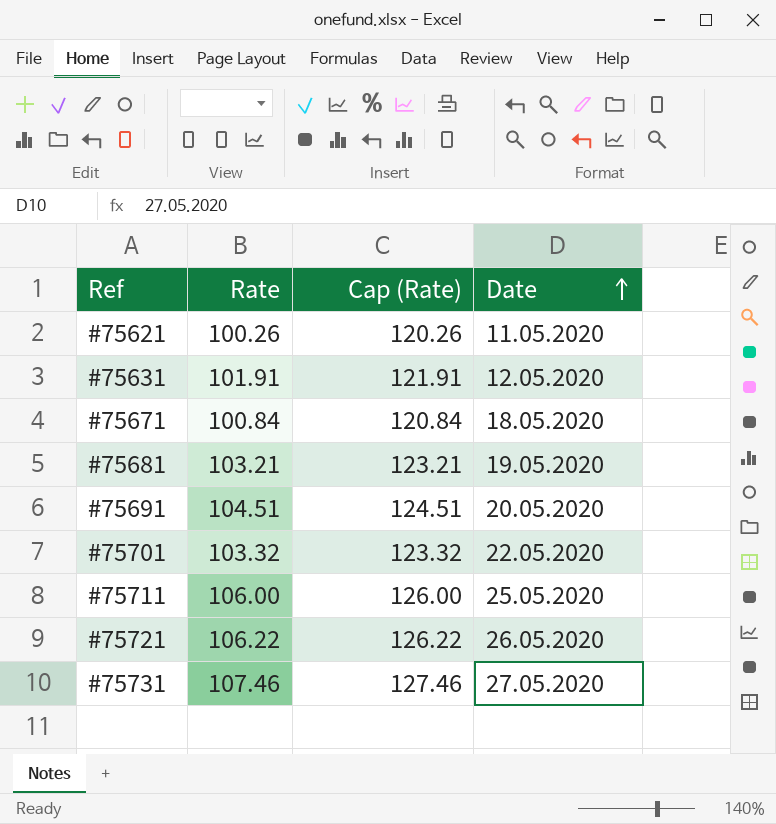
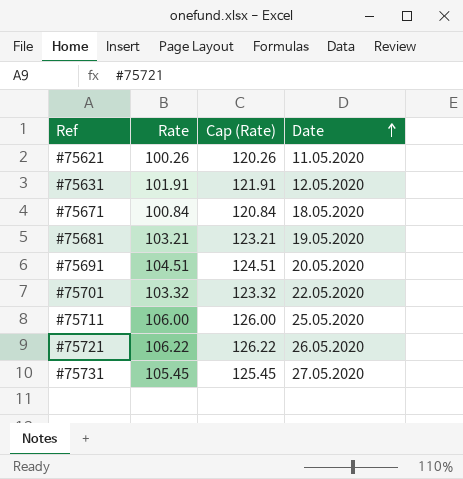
#75731 | Rate: 107.46 -> 105.45
#75731 | Cap (Rate): 127.46 -> 125.45

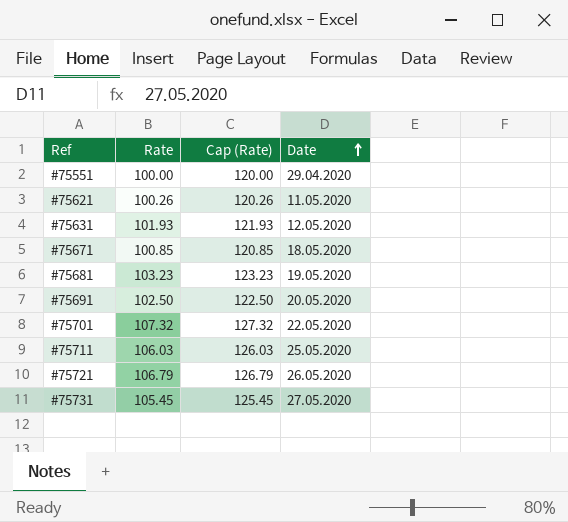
row #75551: none -> 100.00 | 120.00 | 29.04.2020
#75631 | Rate: 101.91 -> 101.93
#75631 | Cap (Rate): 121.91 -> 121.93
#75671 | Rate: 100.84 -> 100.85
#75671 | Cap (Rate): 120.84 -> 120.85
#75681 | Rate: 103.21 -> 103.23
#75681 | Cap (Rate): 123.21 -> 123.23
#75691 | Rate: 104.51 -> 102.50
#75691 | Cap (Rate): 124.51 -> 122.50
#75701 | Rate: 103.32 -> 107.32
#75701 | Cap (Rate): 123.32 -> 127.32
#75711 | Rate: 106.00 -> 106.03
#75711 | Cap (Rate): 126.00 -> 126.03
#75721 | Rate: 106.22 -> 106.79
#75721 | Cap (Rate): 126.22 -> 126.79

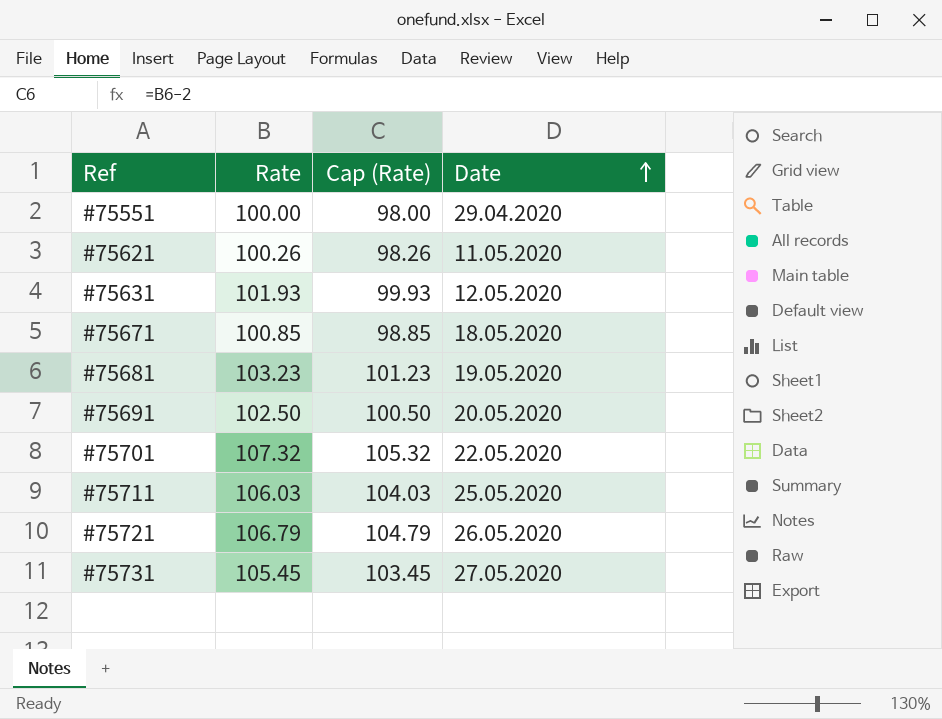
column Cap (Rate) | formula: [Rate] + 20 -> [Rate] - 2

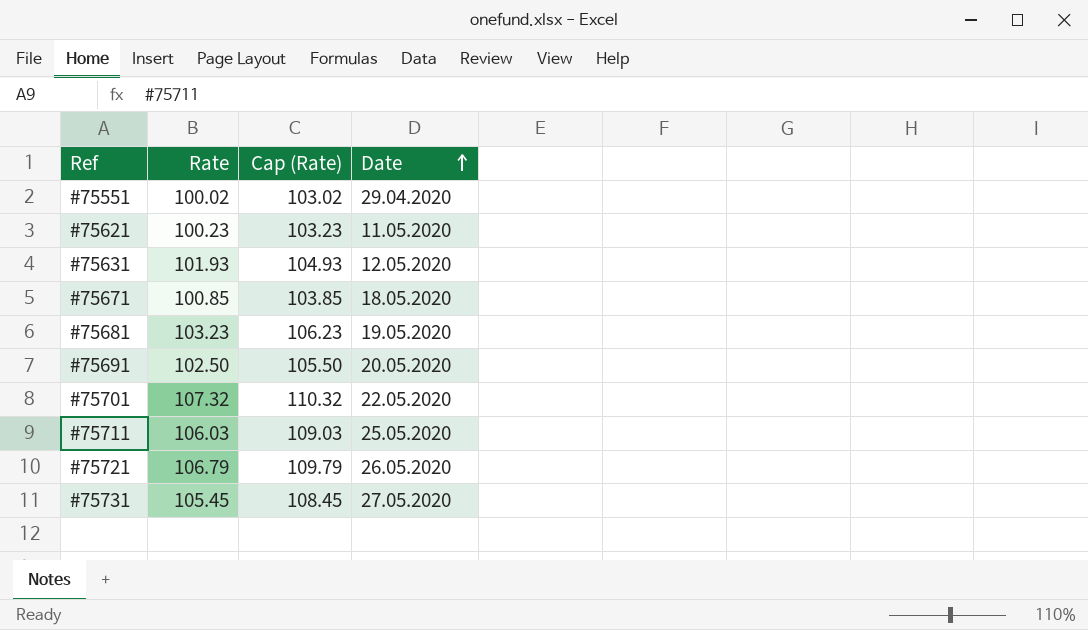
column Cap (Rate) | formula: [Rate] - 2 -> [Rate] + 3
#75551 | Rate: 100.00 -> 100.02
#75621 | Rate: 100.26 -> 100.23

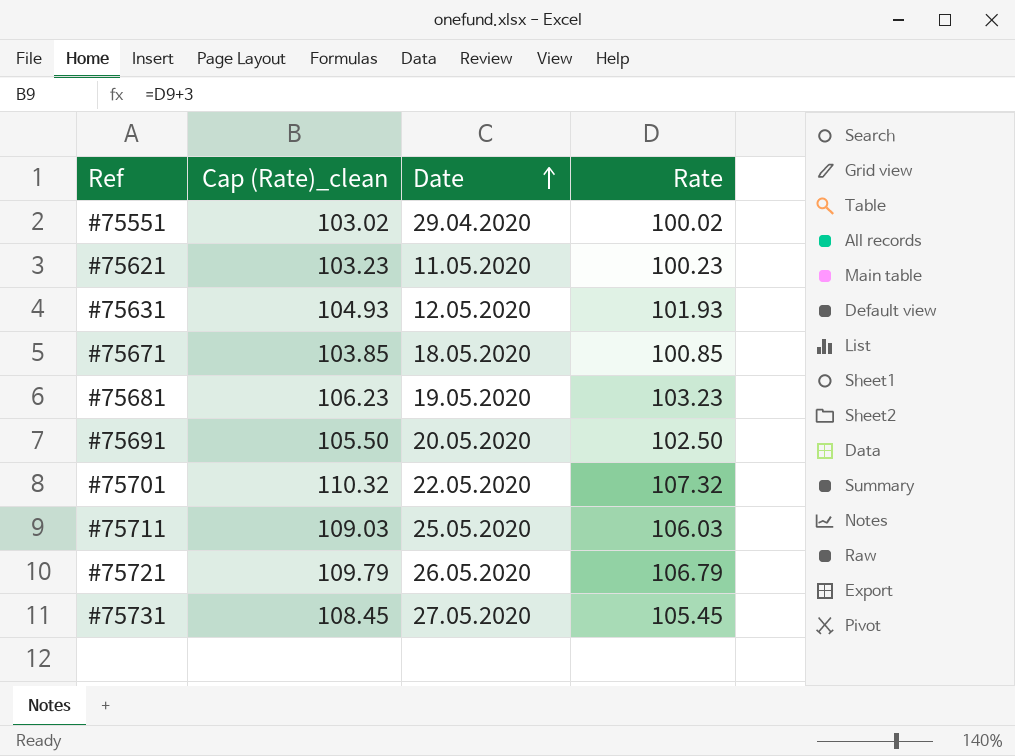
column name: Cap (Rate) -> Cap (Rate)_clean
column Rate | position: 2 -> 4

